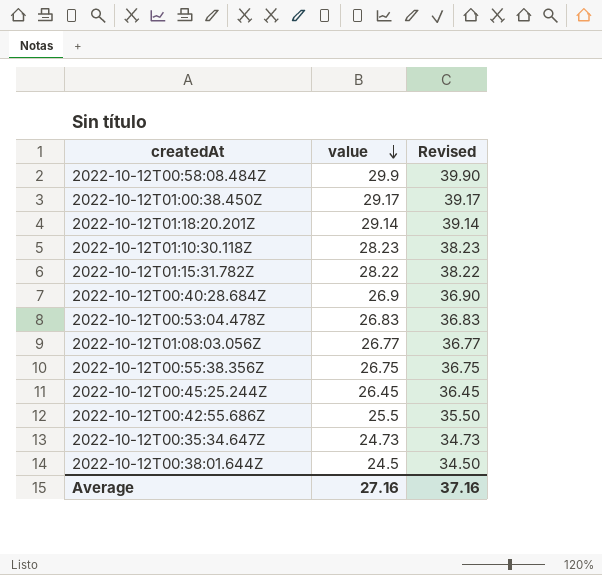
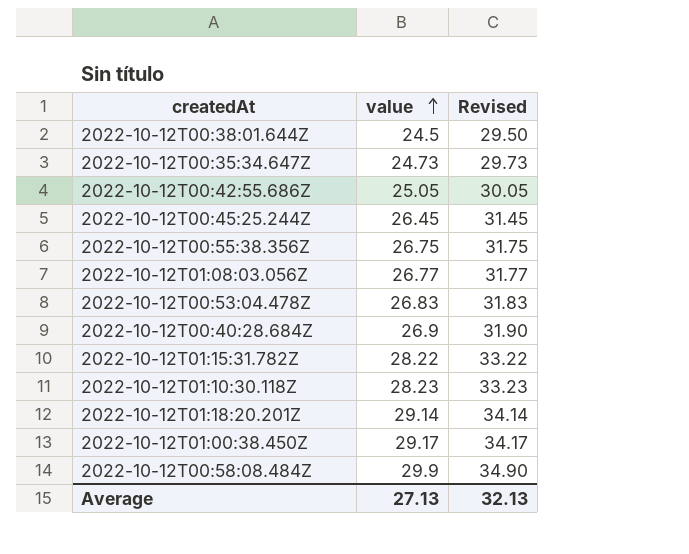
row order: value descending -> value ascending
column Revised | formula: [value] + 10 -> [value] + 5
2022-10-12T00:42:55.686Z | value: 25.5 -> 25.05
Average | value: 27.16 -> 27.13
Average | Revised: 37.16 -> 32.13

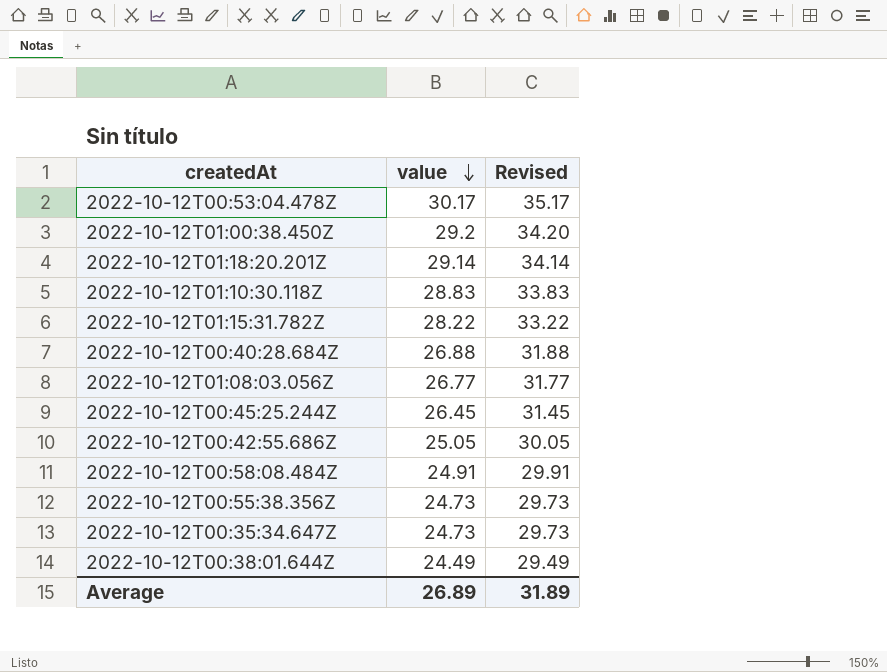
row order: value ascending -> value descending
2022-10-12T00:53:04.478Z | value: 26.83 -> 30.17
2022-10-12T00:53:04.478Z | Revised: 31.83 -> 35.17
2022-10-12T01:00:38.450Z | value: 29.17 -> 29.2
2022-10-12T01:00:38.450Z | Revised: 34.17 -> 34.20
2022-10-12T01:10:30.118Z | value: 28.23 -> 28.83
2022-10-12T01:10:30.118Z | Revised: 33.23 -> 33.83
2022-10-12T00:40:28.684Z | value: 26.9 -> 26.88
2022-10-12T00:40:28.684Z | Revised: 31.90 -> 31.88
2022-10-12T00:58:08.484Z | value: 29.9 -> 24.91
2022-10-12T00:58:08.484Z | Revised: 34.90 -> 29.91
2022-10-12T00:55:38.356Z | value: 26.75 -> 24.73
2022-10-12T00:55:38.356Z | Revised: 31.75 -> 29.73
2022-10-12T00:38:01.644Z | value: 24.5 -> 24.49
2022-10-12T00:38:01.644Z | Revised: 29.50 -> 29.49
Average | value: 27.13 -> 26.89
Average | Revised: 32.13 -> 31.89

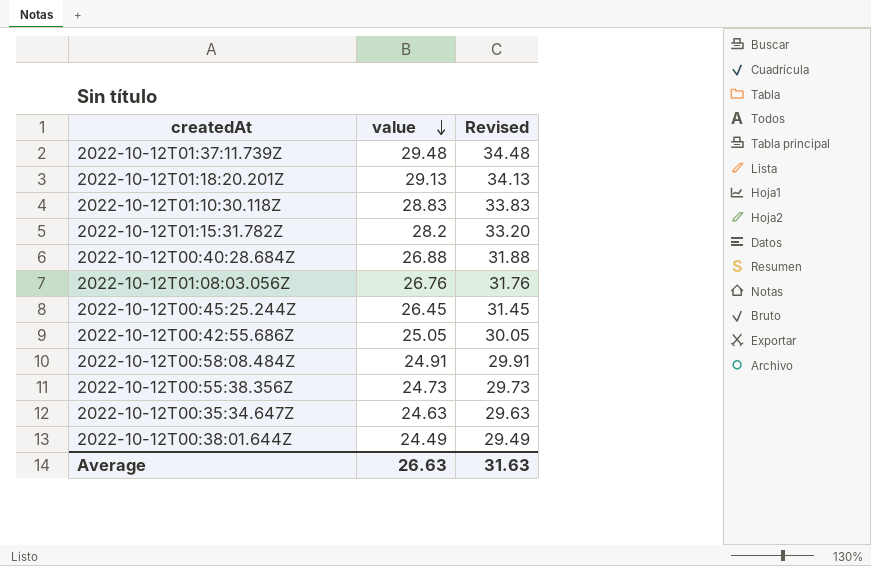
row 2022-10-12T00:53:04.478Z: 30.17 | 35.17 -> none
row 2022-10-12T01:00:38.450Z: 29.2 | 34.20 -> none
row 2022-10-12T01:37:11.739Z: none -> 29.48 | 34.48
2022-10-12T01:18:20.201Z | value: 29.14 -> 29.13
2022-10-12T01:18:20.201Z | Revised: 34.14 -> 34.13
2022-10-12T01:15:31.782Z | value: 28.22 -> 28.2
2022-10-12T01:15:31.782Z | Revised: 33.22 -> 33.20
2022-10-12T01:08:03.056Z | value: 26.77 -> 26.76
2022-10-12T01:08:03.056Z | Revised: 31.77 -> 31.76
2022-10-12T00:35:34.647Z | value: 24.73 -> 24.63
2022-10-12T00:35:34.647Z | Revised: 29.73 -> 29.63
Average | value: 26.89 -> 26.63
Average | Revised: 31.89 -> 31.63

